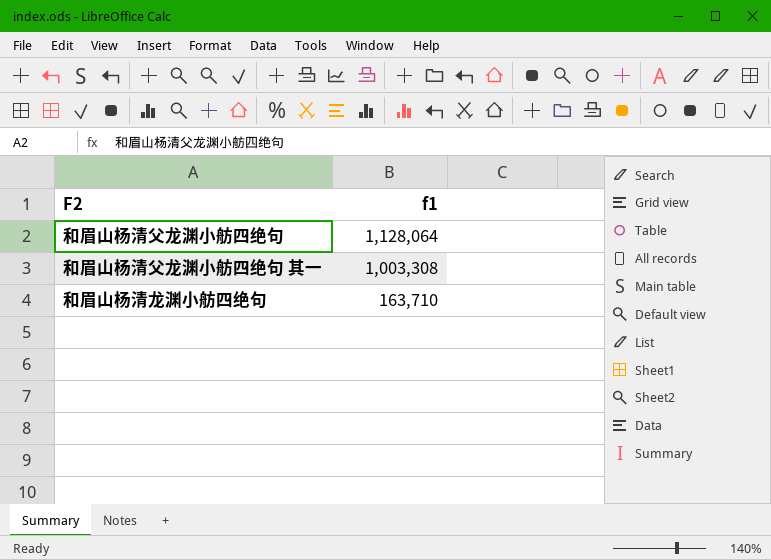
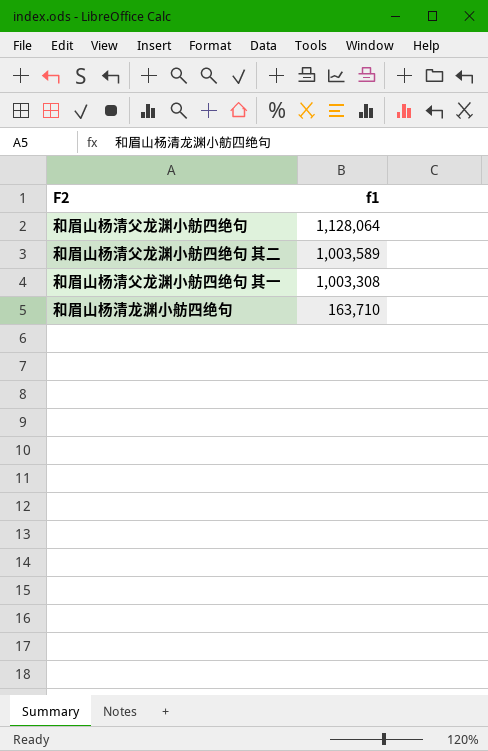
row 和眉山杨清父龙渊小舫四绝句 其二: none -> 1,003,589

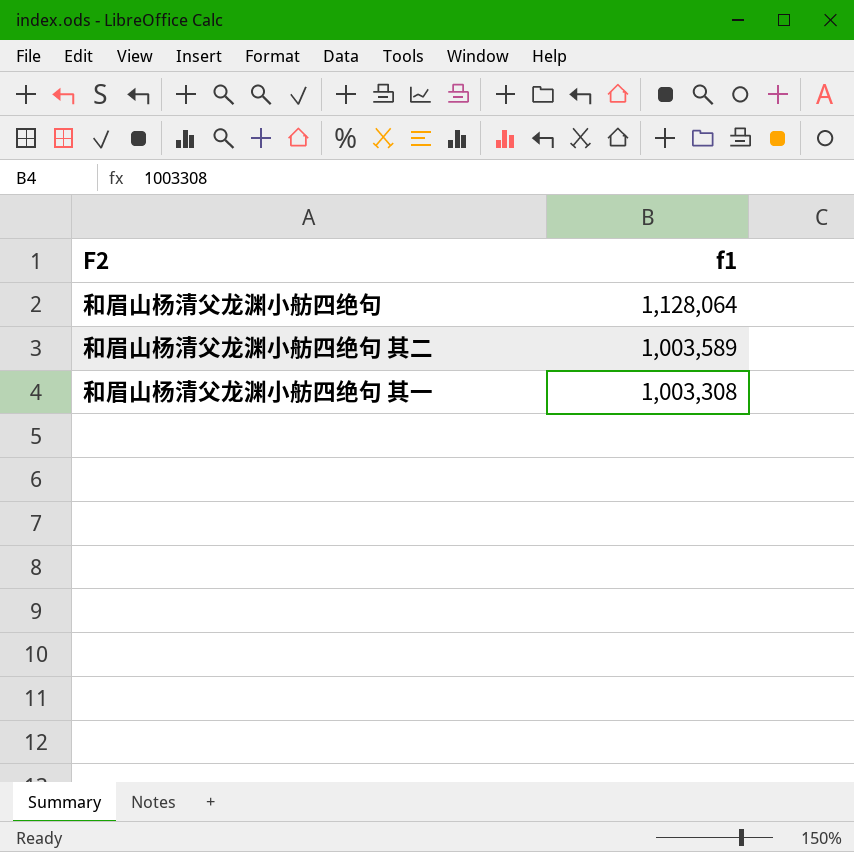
row 和眉山杨清龙渊小舫四绝句: 163,710 -> none

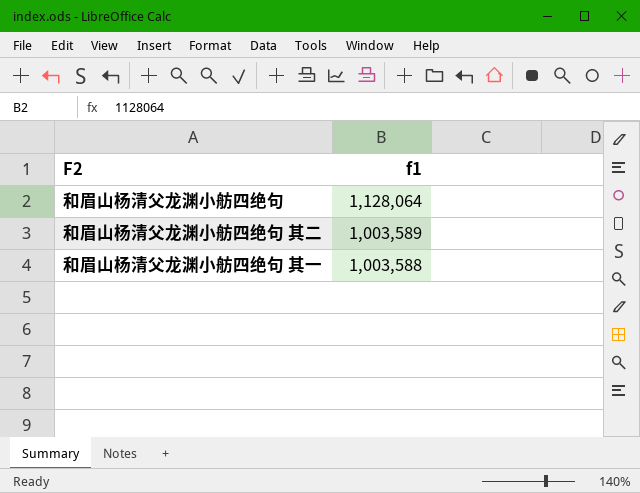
和眉山杨清父龙渊小舫四绝句 其一 | f1: 1,003,308 -> 1,003,588

